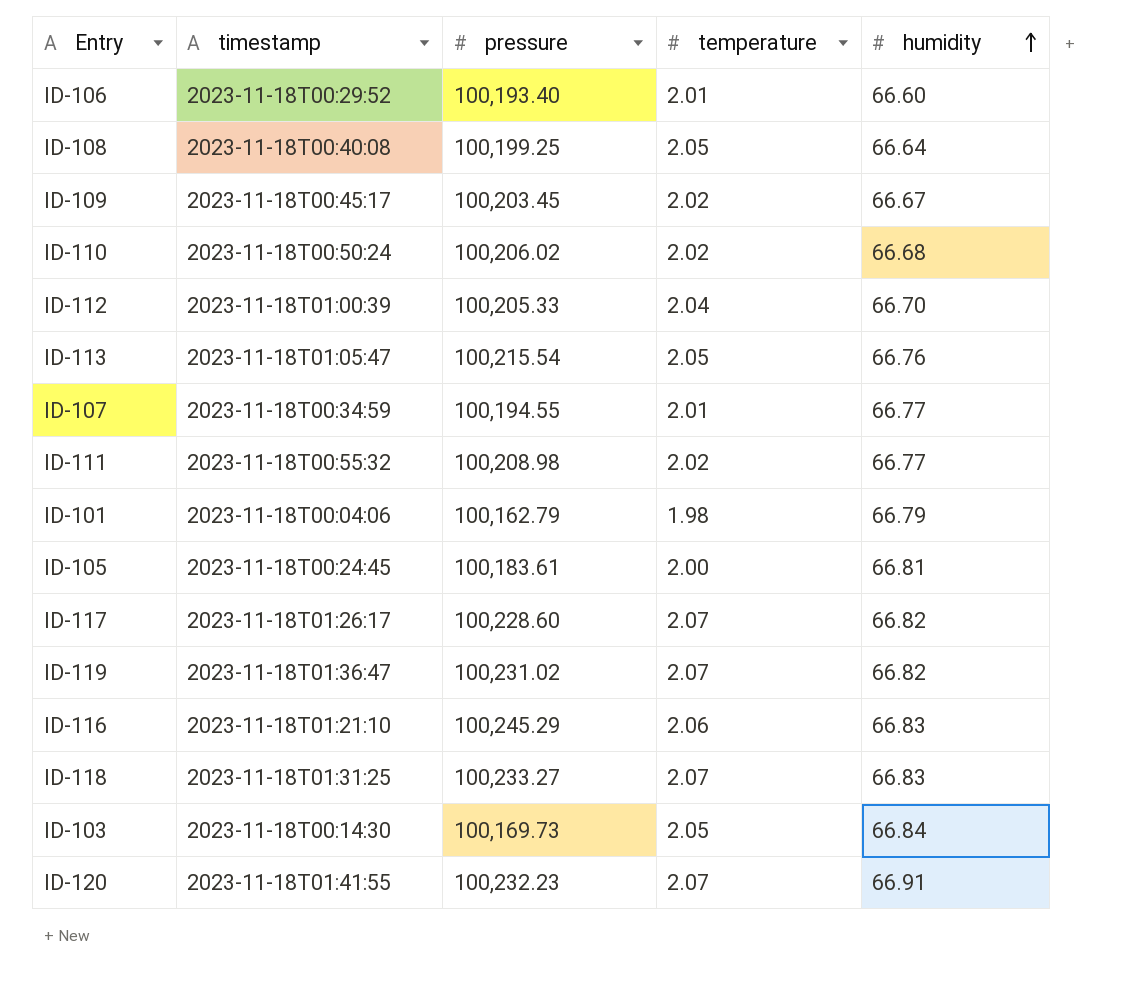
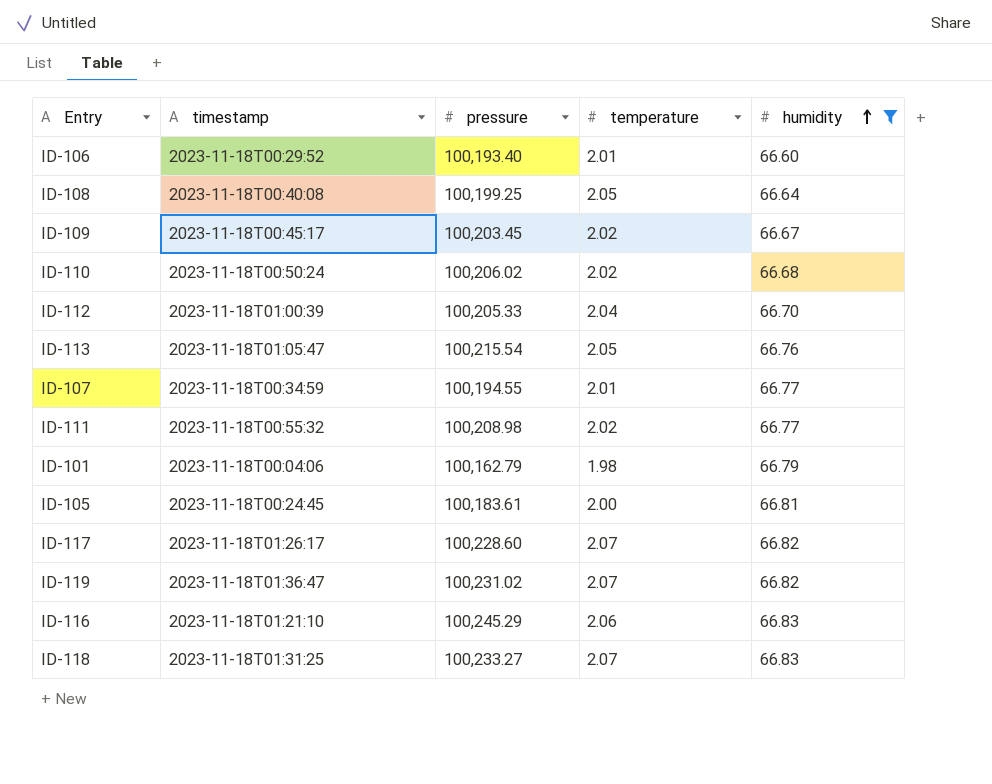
filter: none -> humidity <= 66.83

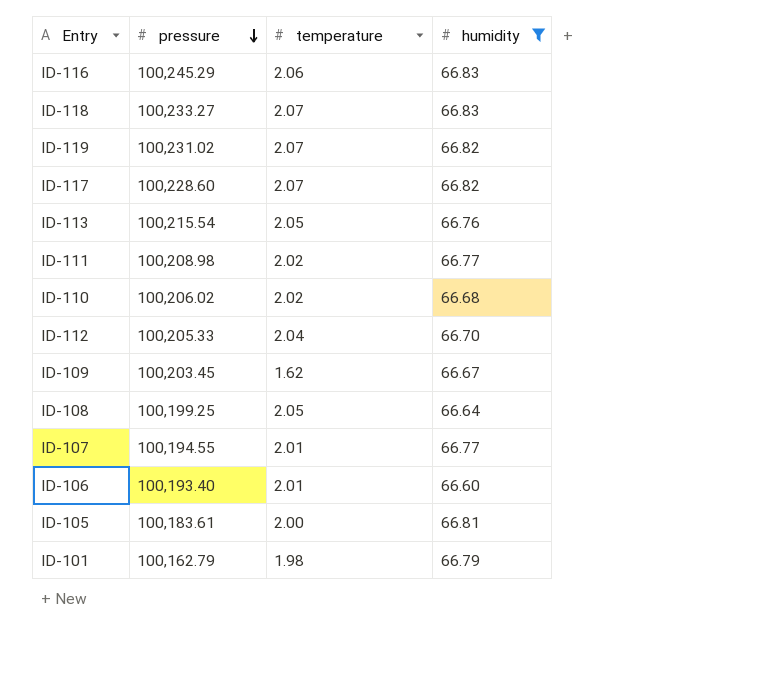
row order: humidity ascending -> pressure descending
column timestamp | position: 2 -> none
ID-109 | temperature: 2.02 -> 1.62

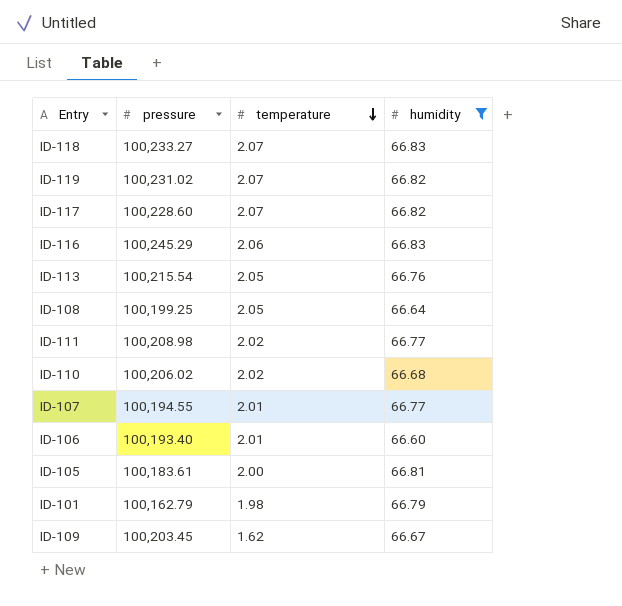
row order: pressure descending -> temperature descending
row ID-112: 100,205.33 | 2.04 | 66.70 -> none

